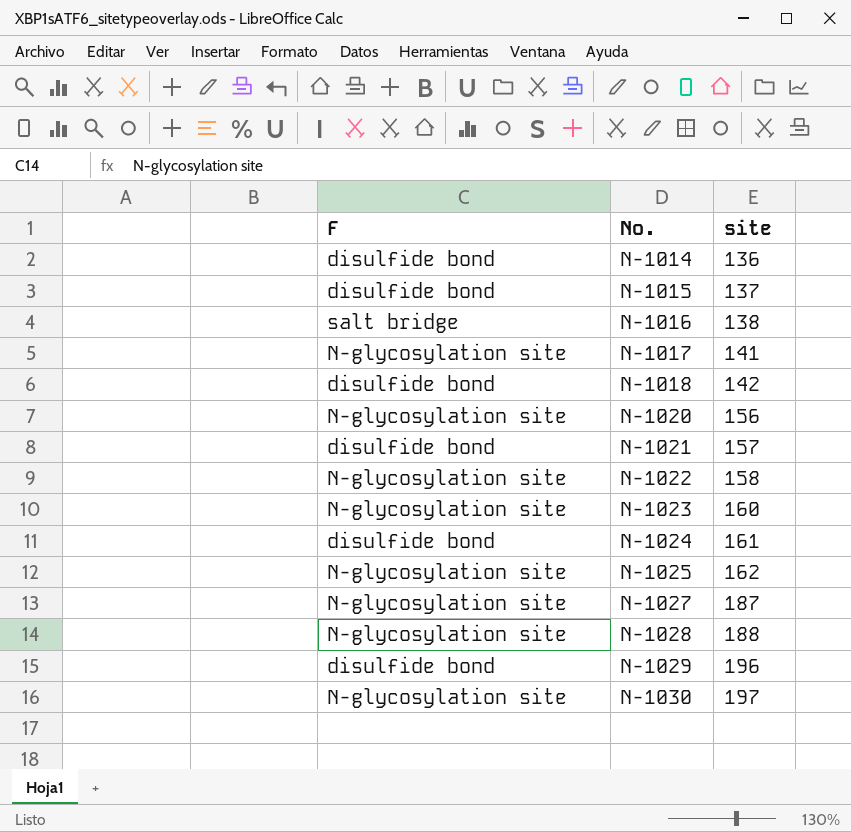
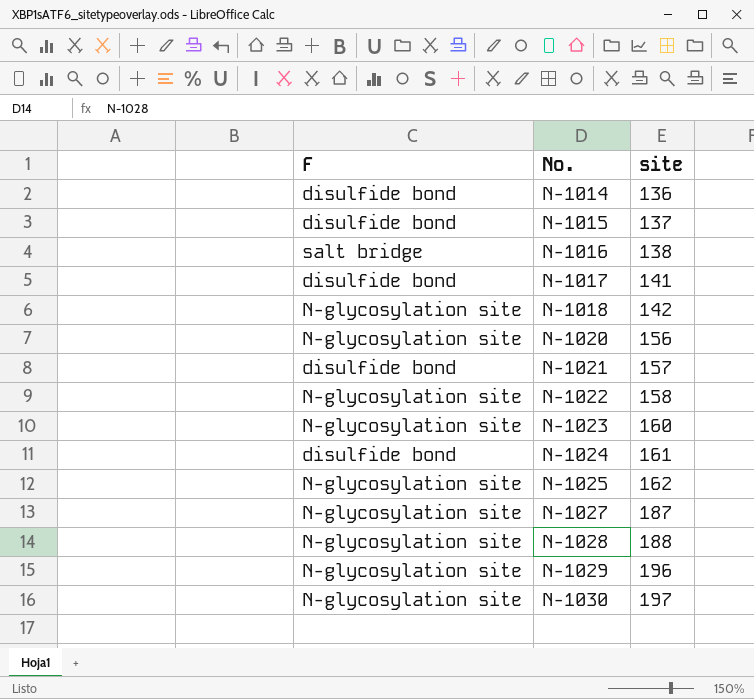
N-1017 | F: N-glycosylation site -> disulfide bond
N-1018 | F: disulfide bond -> N-glycosylation site
N-1029 | F: disulfide bond -> N-glycosylation site

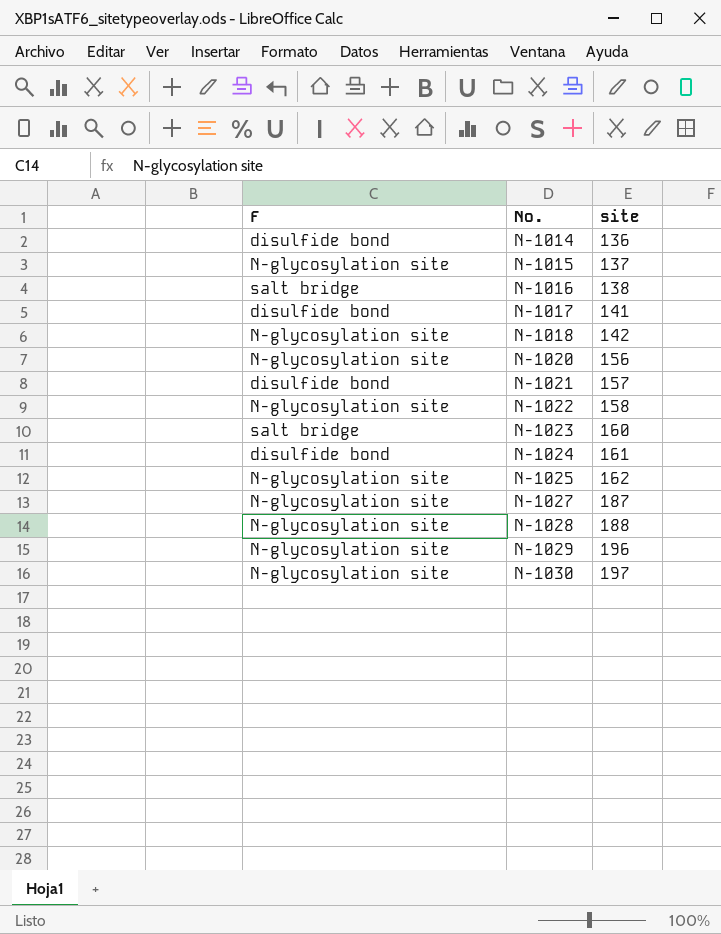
N-1015 | F: disulfide bond -> N-glycosylation site
N-1023 | F: N-glycosylation site -> salt bridge

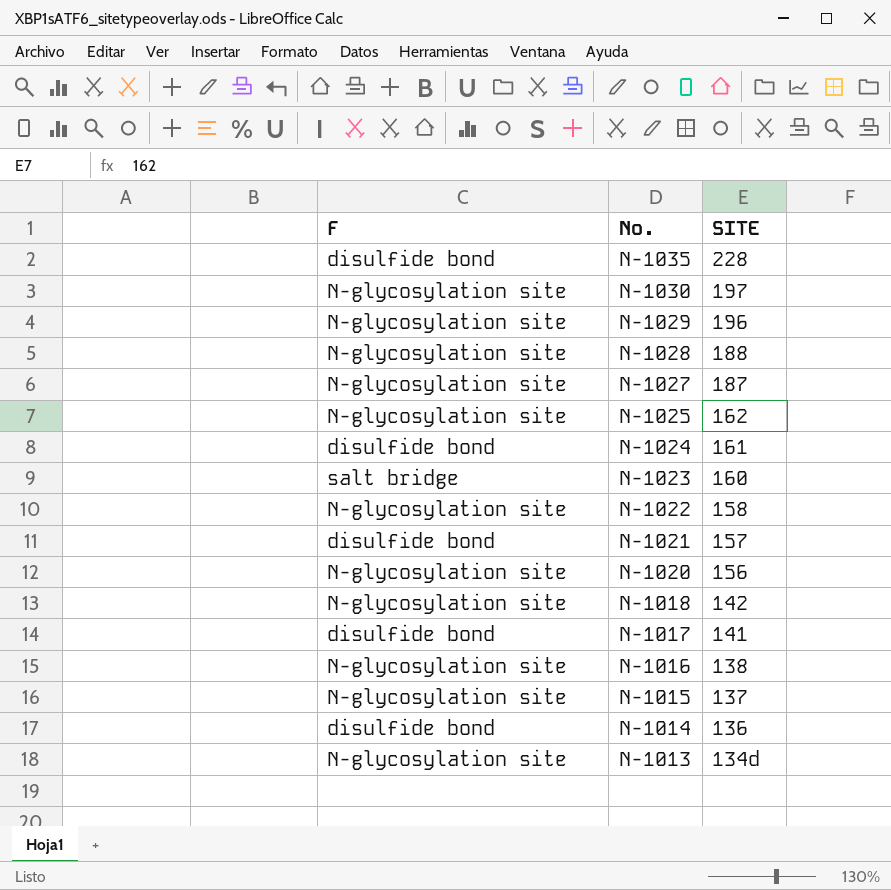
row order: No. ascending -> No. descending
column name: site -> SITE
row N-1035: none -> disulfide bond | 228
N-1016 | F: salt bridge -> N-glycosylation site
row N-1013: none -> N-glycosylation site | 134d

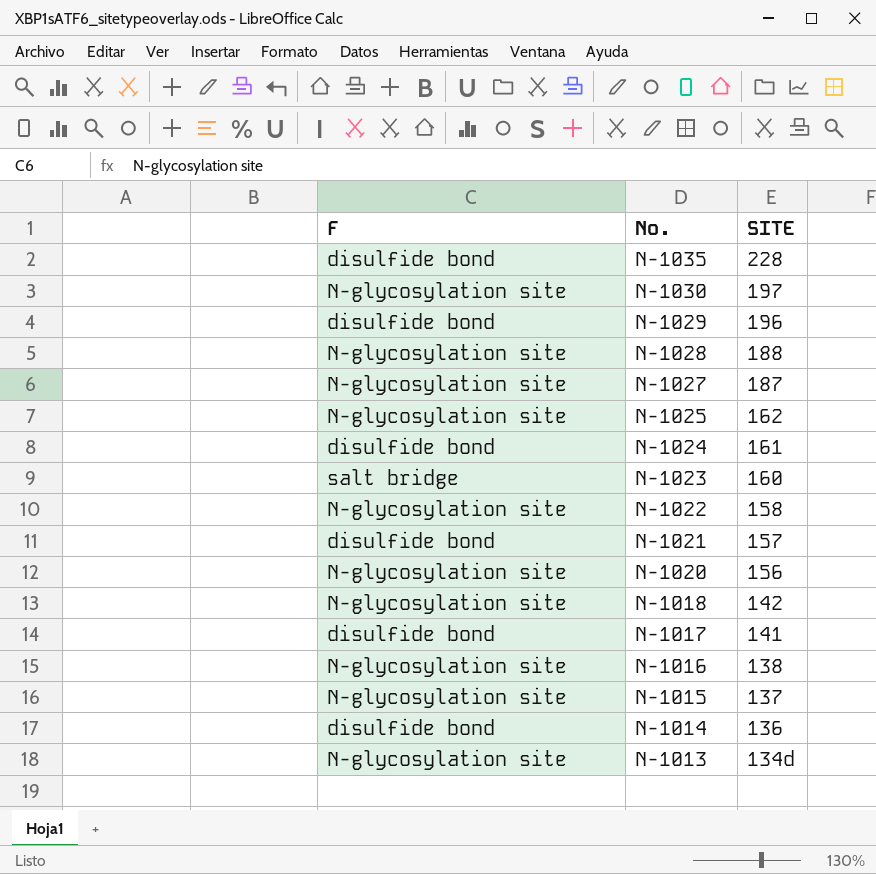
N-1029 | F: N-glycosylation site -> disulfide bond

